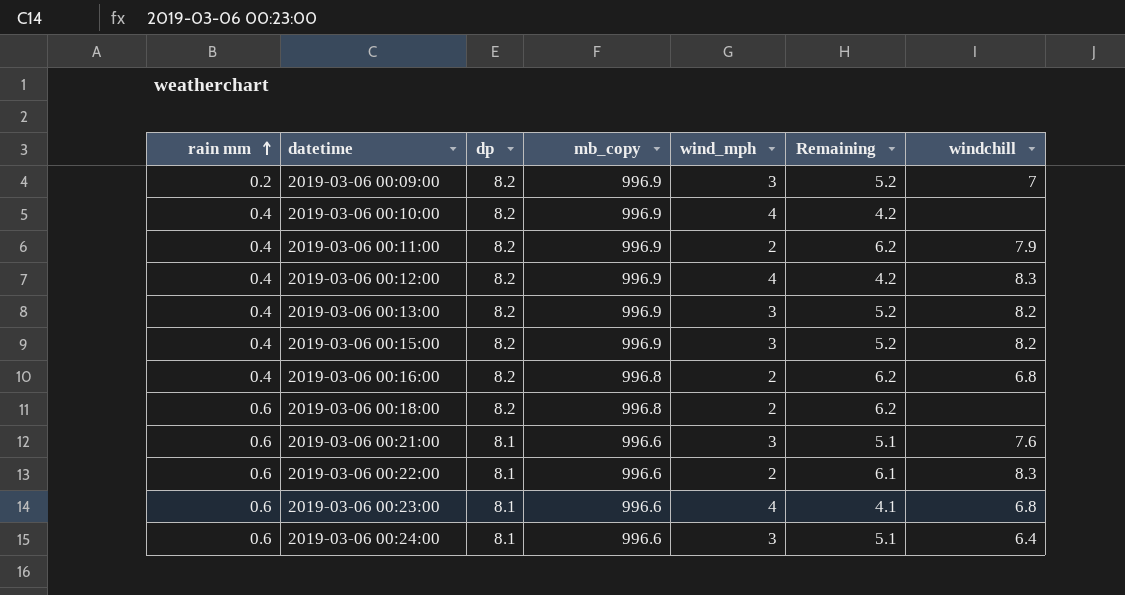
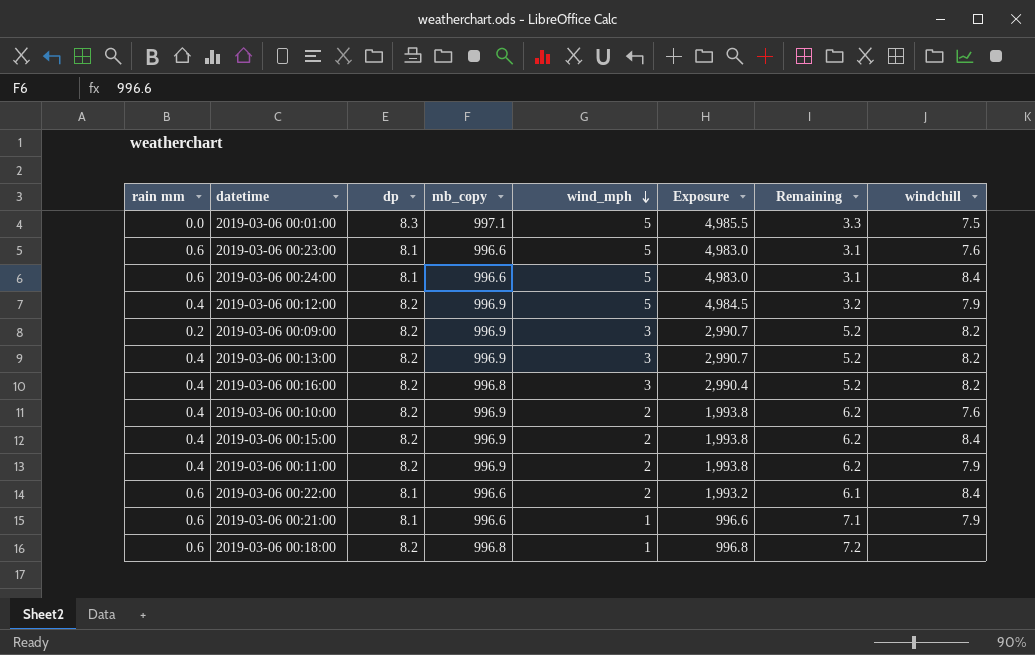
row order: rain mm ascending -> wind_mph descending
column Exposure | formula: none -> [mb_copy] * [wind_mph]
row 2019-03-06 00:01:00: none -> 0.0 | 8.3 | 997.1 | 5 | 4,985.5 | 3.3 | 7.5
2019-03-06 00:23:00 | wind_mph: 4 -> 5
2019-03-06 00:23:00 | Remaining: 4.1 -> 3.1
2019-03-06 00:23:00 | windchill: 6.8 -> 7.6
2019-03-06 00:24:00 | wind_mph: 3 -> 5
2019-03-06 00:24:00 | Remaining: 5.1 -> 3.1
2019-03-06 00:24:00 | windchill: 6.4 -> 8.4
2019-03-06 00:12:00 | wind_mph: 4 -> 5
2019-03-06 00:12:00 | Remaining: 4.2 -> 3.2
2019-03-06 00:12:00 | windchill: 8.3 -> 7.9
2019-03-06 00:09:00 | windchill: 7 -> 8.2
2019-03-06 00:16:00 | wind_mph: 2 -> 3
2019-03-06 00:16:00 | Remaining: 6.2 -> 5.2
2019-03-06 00:16:00 | windchill: 6.8 -> 8.2
2019-03-06 00:10:00 | wind_mph: 4 -> 2
2019-03-06 00:10:00 | Remaining: 4.2 -> 6.2
2019-03-06 00:10:00 | windchill: none -> 7.6
2019-03-06 00:15:00 | wind_mph: 3 -> 2
2019-03-06 00:15:00 | Remaining: 5.2 -> 6.2
2019-03-06 00:15:00 | windchill: 8.2 -> 8.4
2019-03-06 00:22:00 | windchill: 8.3 -> 8.4
2019-03-06 00:21:00 | wind_mph: 3 -> 1
2019-03-06 00:21:00 | Remaining: 5.1 -> 7.1
2019-03-06 00:21:00 | windchill: 7.6 -> 7.9
2019-03-06 00:18:00 | wind_mph: 2 -> 1
2019-03-06 00:18:00 | Remaining: 6.2 -> 7.2

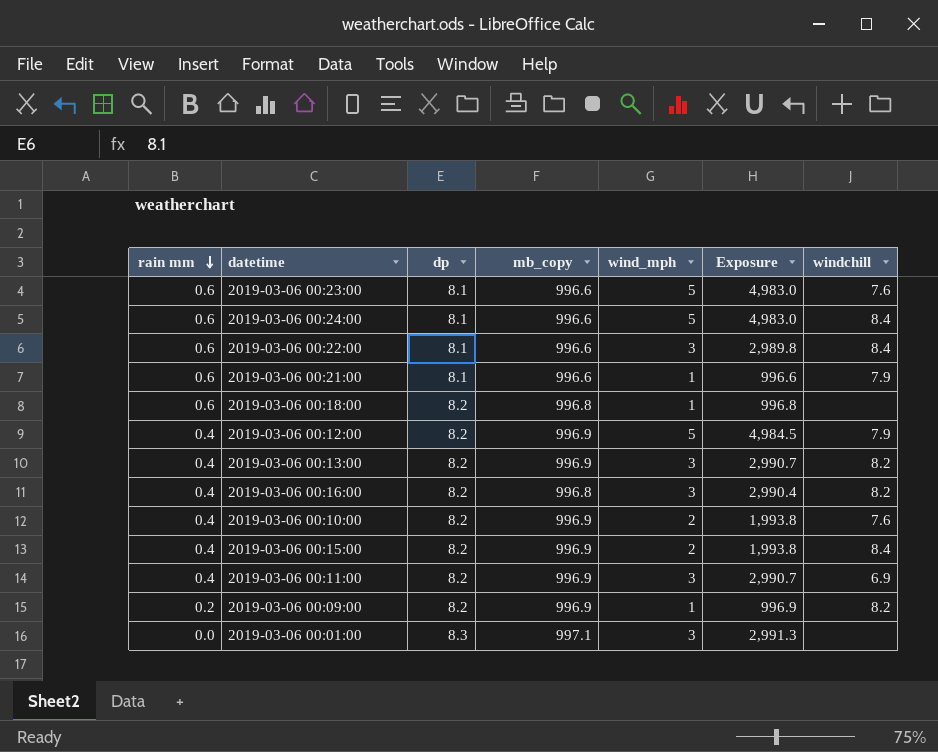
row order: wind_mph descending -> rain mm descending
column Remaining | formula: [dp] - [wind_mph] -> none
2019-03-06 00:22:00 | wind_mph: 2 -> 3
2019-03-06 00:22:00 | Exposure: 1,993.2 -> 2,989.8
2019-03-06 00:11:00 | wind_mph: 2 -> 3
2019-03-06 00:11:00 | Exposure: 1,993.8 -> 2,990.7
2019-03-06 00:11:00 | windchill: 7.9 -> 6.9
2019-03-06 00:09:00 | wind_mph: 3 -> 1
2019-03-06 00:09:00 | Exposure: 2,990.7 -> 996.9
2019-03-06 00:01:00 | wind_mph: 5 -> 3
2019-03-06 00:01:00 | Exposure: 4,985.5 -> 2,991.3
2019-03-06 00:01:00 | windchill: 7.5 -> none

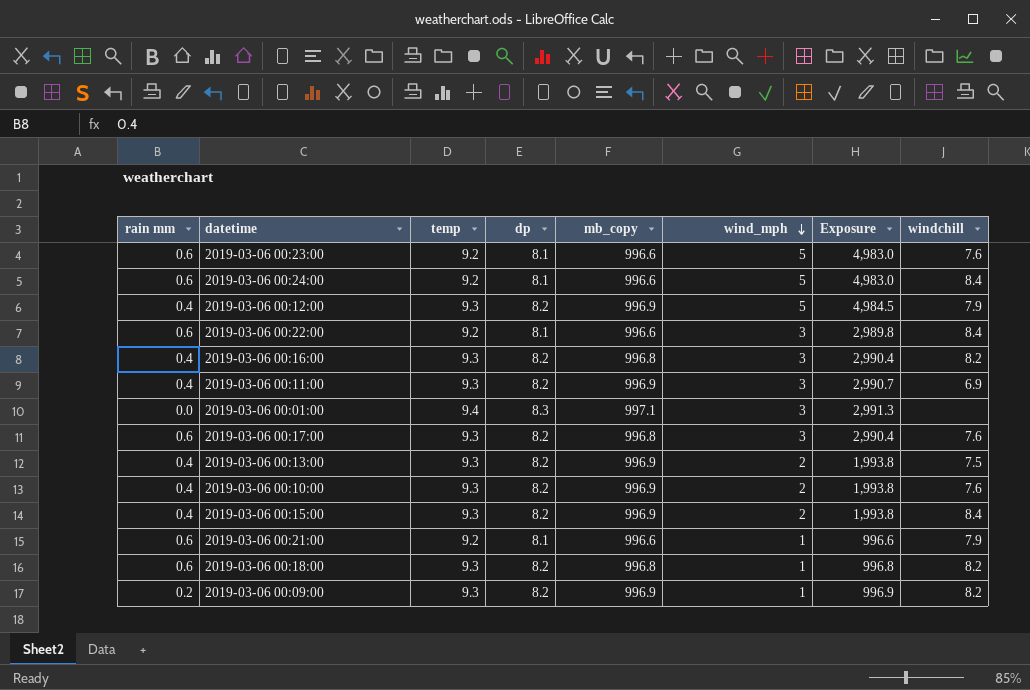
row order: rain mm descending -> wind_mph descending
column temp | position: none -> 3
row 2019-03-06 00:17:00: none -> 0.6 | 9.3 | 8.2 | 996.8 | 3 | 2,990.4 | 7.6
2019-03-06 00:13:00 | wind_mph: 3 -> 2
2019-03-06 00:13:00 | Exposure: 2,990.7 -> 1,993.8
2019-03-06 00:13:00 | windchill: 8.2 -> 7.5
2019-03-06 00:18:00 | windchill: none -> 8.2

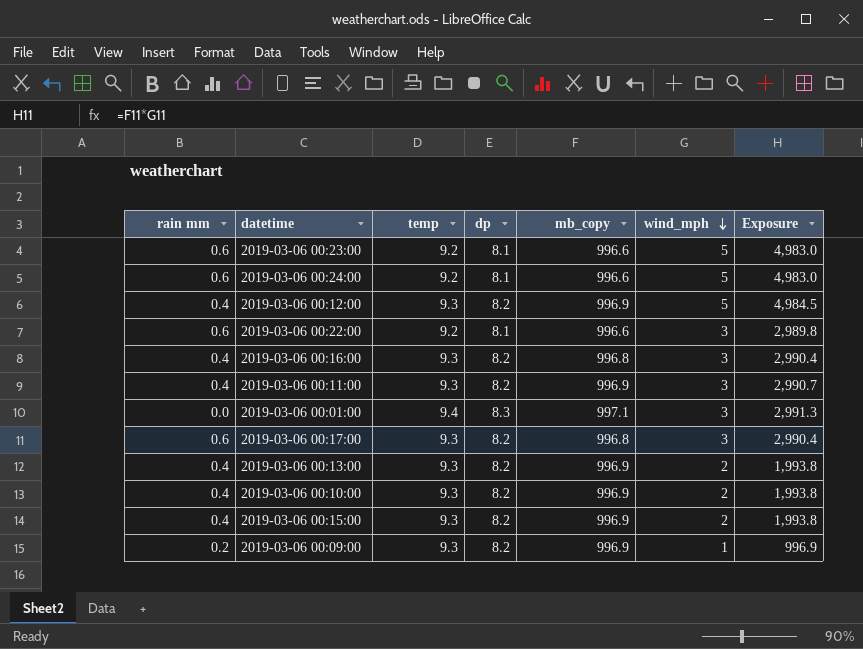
column windchill | position: 8 -> none
row 2019-03-06 00:21:00: 0.6 | 9.2 | 8.1 | 996.6 | 1 | 996.6 | 7.9 -> none
row 2019-03-06 00:18:00: 0.6 | 9.3 | 8.2 | 996.8 | 1 | 996.8 | 8.2 -> none

